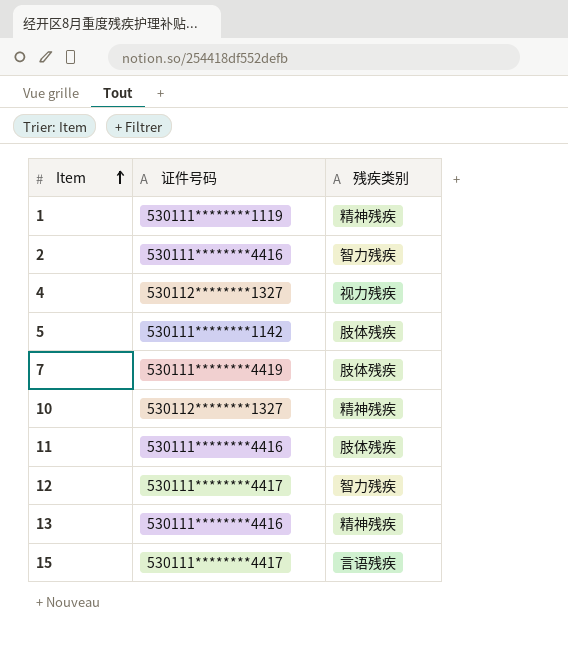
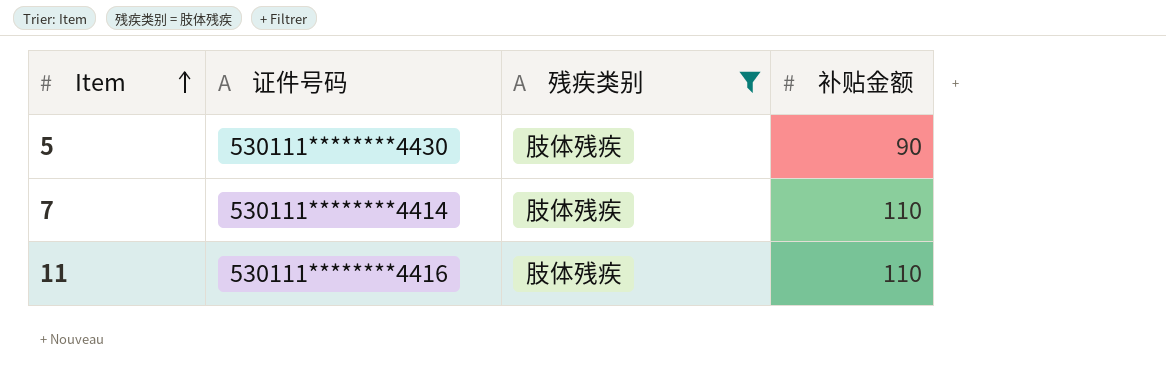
filter: none -> 残疾类别 = 肢体残疾
column 补贴金额 | position: none -> 4
5 | 证件号码: 530111********1142 -> 530111********4430
7 | 证件号码: 530111********4419 -> 530111********4414

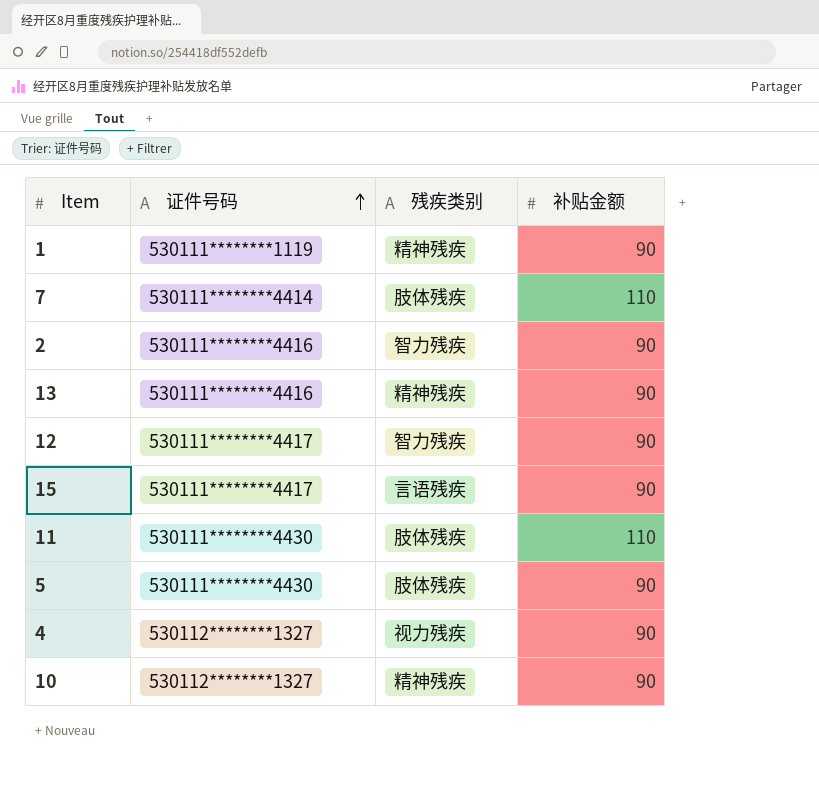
filter: 残疾类别 = 肢体残疾 -> none
row order: Item ascending -> 证件号码 ascending
11 | 证件号码: 530111********4416 -> 530111********4430

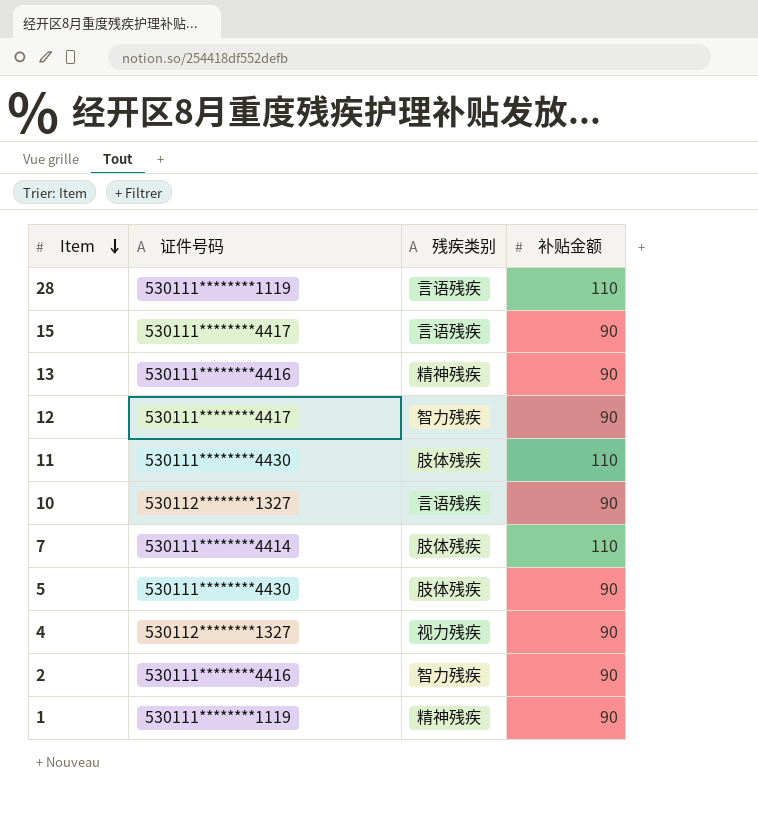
row order: 证件号码 ascending -> Item descending
row 28: none -> 530111********1119 | 言语残疾 | 110
10 | 残疾类别: 精神残疾 -> 言语残疾

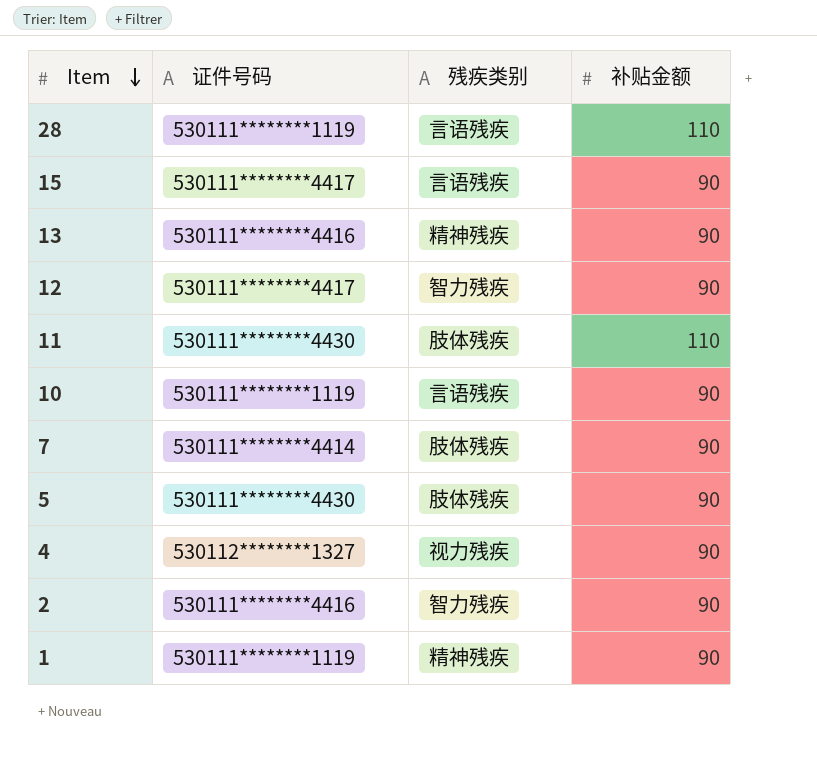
10 | 证件号码: 530112********1327 -> 530111********1119
7 | 补贴金额: 110 -> 90

